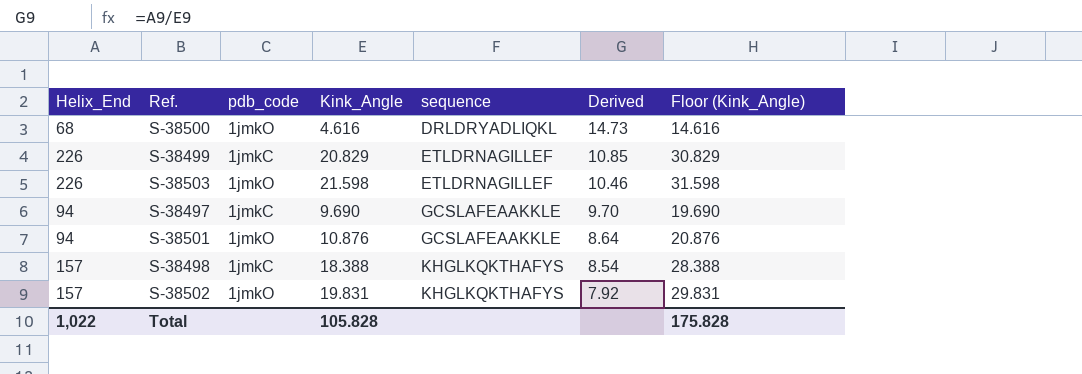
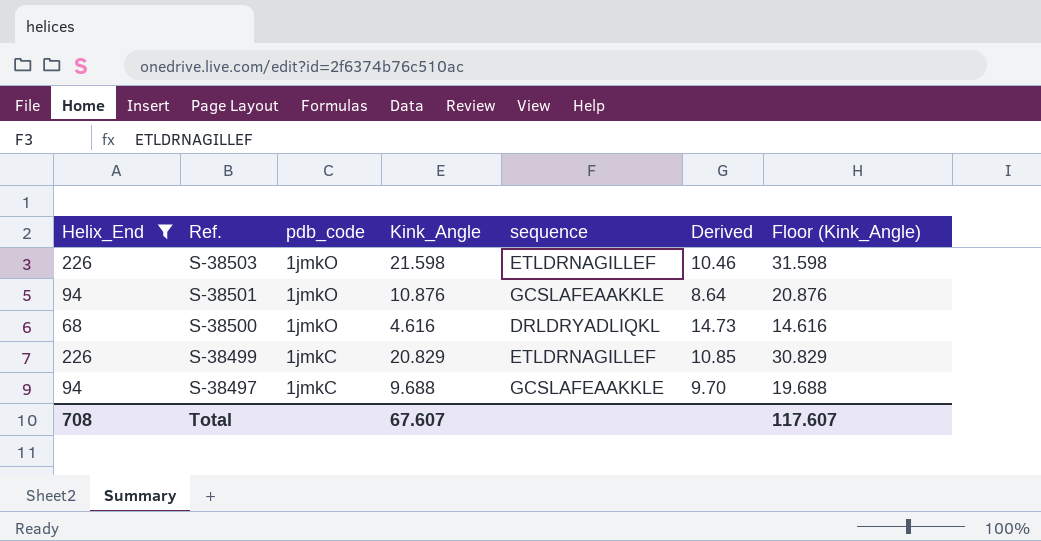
filter: none -> Helix_End != 157
row order: sequence ascending -> Ref. descending
S-38497 | Kink_Angle: 9.690 -> 9.688
S-38497 | Floor (Kink_Angle): 19.690 -> 19.688
Total | Helix_End: 1,022 -> 708
Total | Kink_Angle: 105.828 -> 67.607
Total | Floor (Kink_Angle): 175.828 -> 117.607

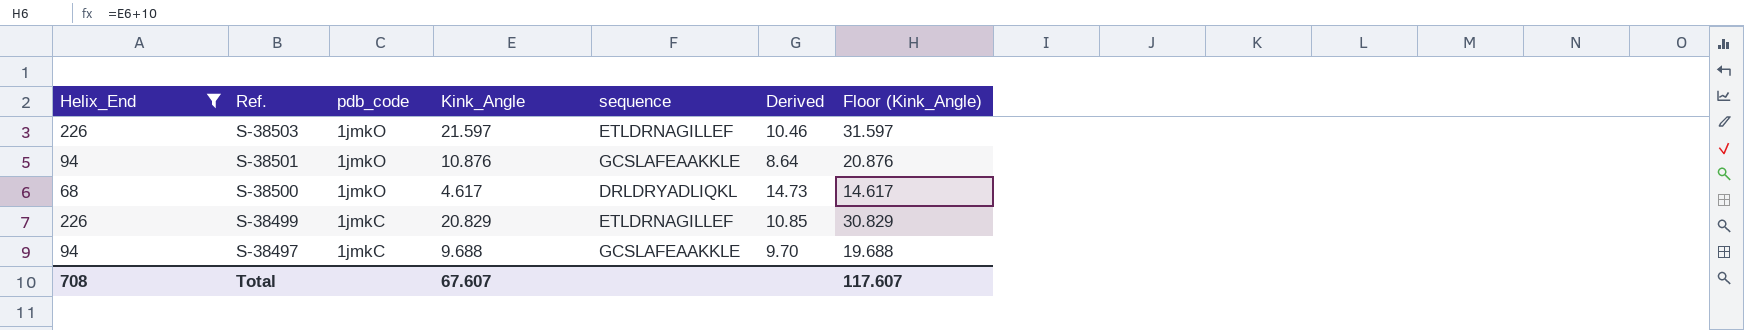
S-38503 | Kink_Angle: 21.598 -> 21.597
S-38503 | Floor (Kink_Angle): 31.598 -> 31.597
S-38500 | Kink_Angle: 4.616 -> 4.617
S-38500 | Floor (Kink_Angle): 14.616 -> 14.617

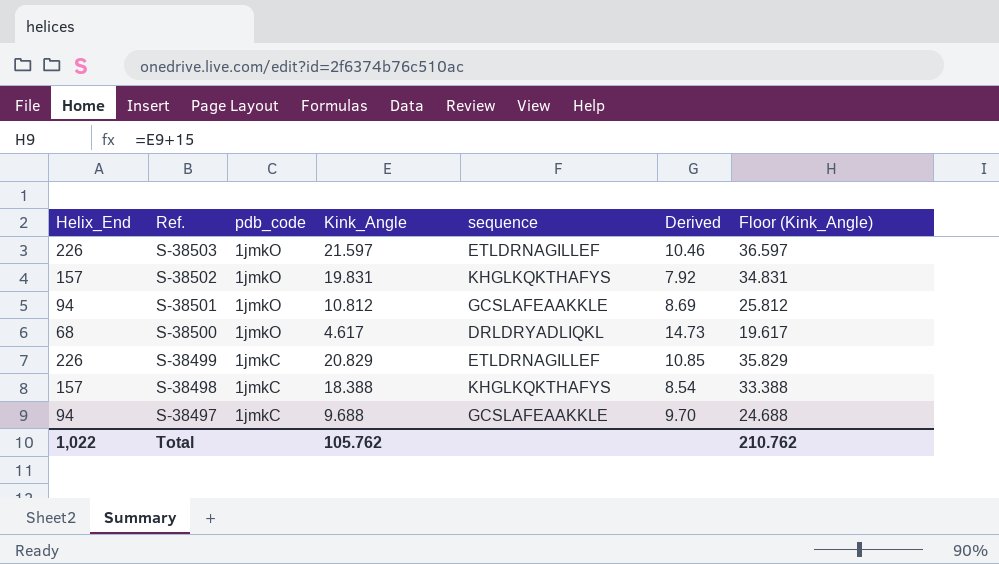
filter: Helix_End != 157 -> none
column Floor (Kink_Angle) | formula: [Kink_Angle] + 10 -> [Kink_Angle] + 15
S-38501 | Kink_Angle: 10.876 -> 10.812
S-38501 | Derived: 8.64 -> 8.69
Total | Helix_End: 708 -> 1,022
Total | Kink_Angle: 67.607 -> 105.762
Total | Floor (Kink_Angle): 117.607 -> 210.762

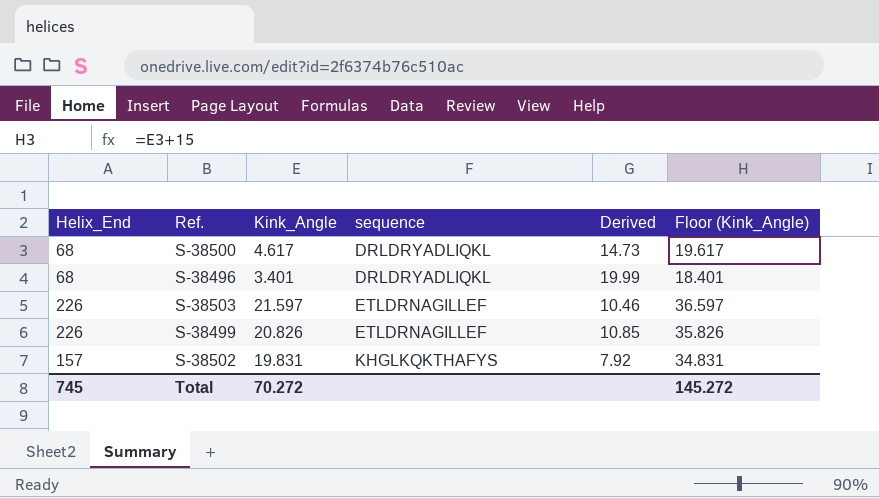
row order: Ref. descending -> sequence ascending
column pdb_code | position: 3 -> none
row S-38501: 94 | 1jmkO | 10.812 | GCSLAFEAAKKLE | 8.69 | 25.812 -> none
row S-38498: 157 | 1jmkC | 18.388 | KHGLKQKTHAFYS | 8.54 | 33.388 -> none
row S-38497: 94 | 1jmkC | 9.688 | GCSLAFEAAKKLE | 9.70 | 24.688 -> none
row S-38496: none -> 68 | 3.401 | DRLDRYADLIQKL | 19.99 | 18.401
S-38499 | Kink_Angle: 20.829 -> 20.826
S-38499 | Floor (Kink_Angle): 35.829 -> 35.826
Total | Helix_End: 1,022 -> 745
Total | Kink_Angle: 105.762 -> 70.272
Total | Floor (Kink_Angle): 210.762 -> 145.272

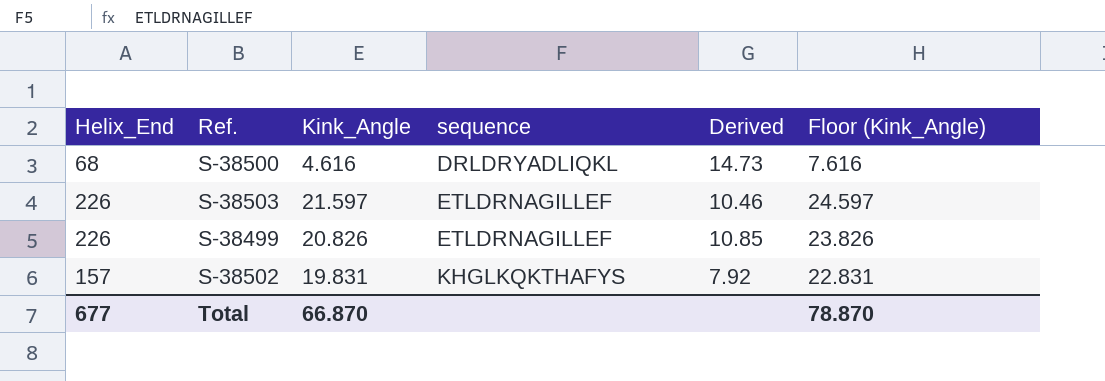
column Floor (Kink_Angle) | formula: [Kink_Angle] + 15 -> [Kink_Angle] + 3
row S-38496: 68 | 3.401 | DRLDRYADLIQKL | 19.99 | 18.401 -> none
S-38500 | Kink_Angle: 4.617 -> 4.616
Total | Helix_End: 745 -> 677
Total | Kink_Angle: 70.272 -> 66.870
Total | Floor (Kink_Angle): 145.272 -> 78.870

